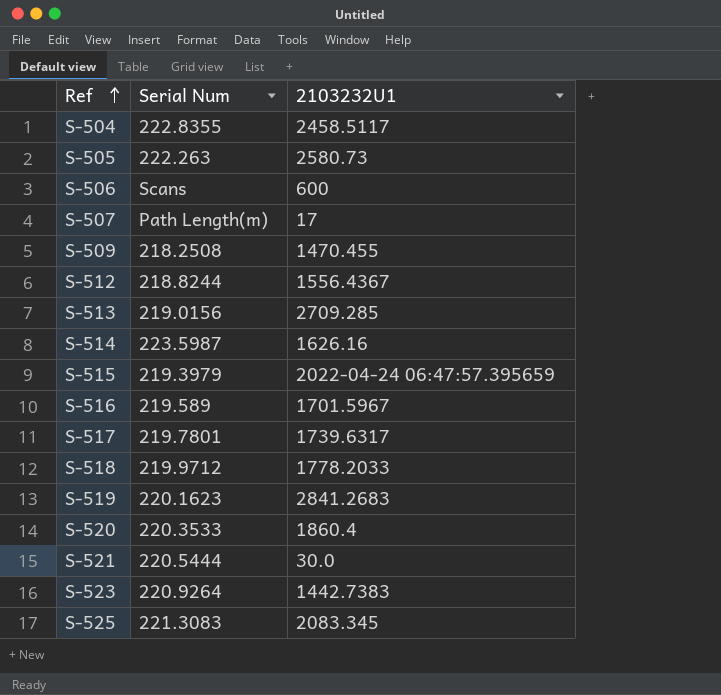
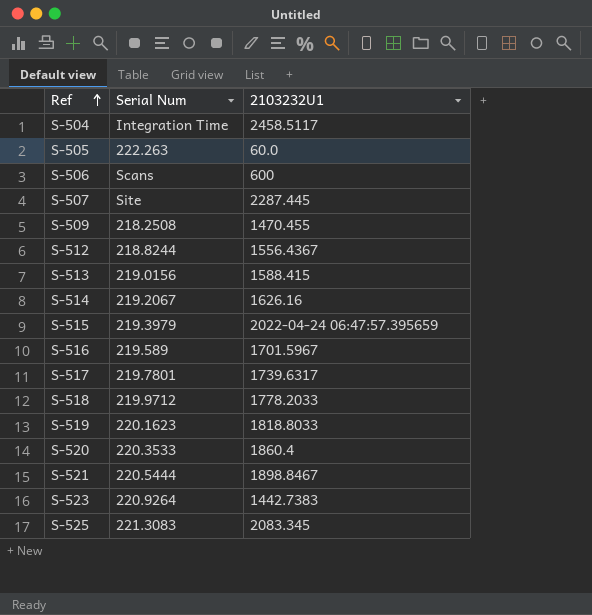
S-504 | Serial Num: 222.8355 -> Integration Time
S-505 | 2103232U1: 2580.73 -> 60.0
S-507 | Serial Num: Path Length(m) -> Site
S-507 | 2103232U1: 17 -> 2287.445
S-513 | 2103232U1: 2709.285 -> 1588.415
S-514 | Serial Num: 223.5987 -> 219.2067
S-519 | 2103232U1: 2841.2683 -> 1818.8033
S-521 | 2103232U1: 30.0 -> 1898.8467

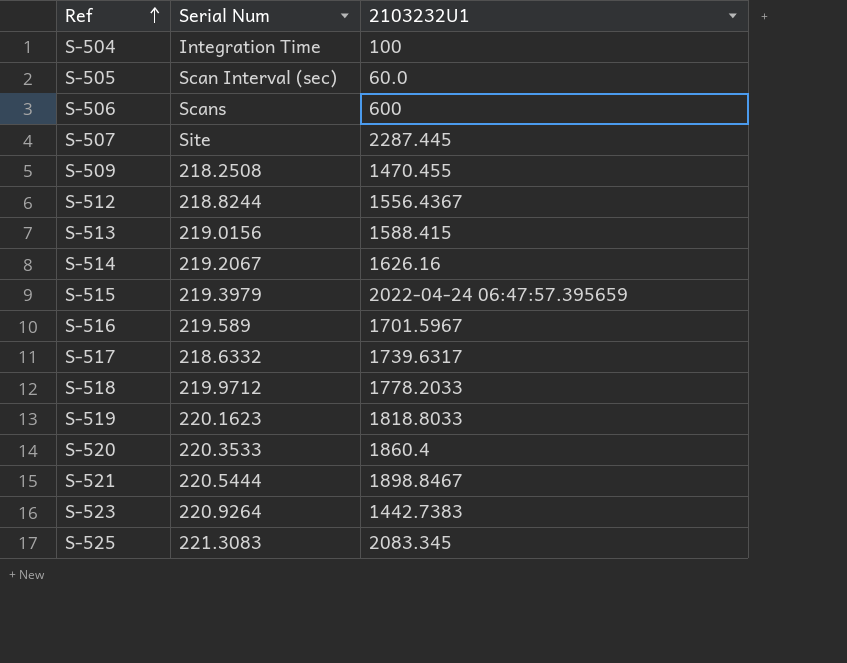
S-504 | 2103232U1: 2458.5117 -> 100
S-505 | Serial Num: 222.263 -> Scan Interval (sec)
S-517 | Serial Num: 219.7801 -> 218.6332

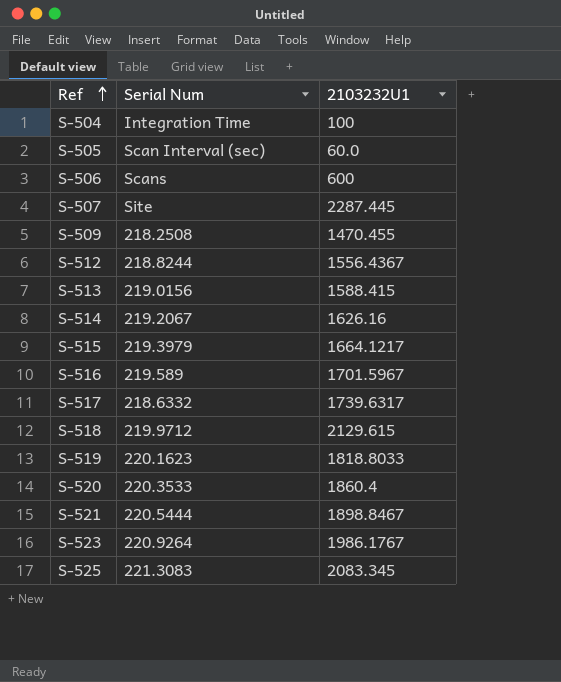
S-515 | 2103232U1: 2022-04-24 06:47:57.395659 -> 1664.1217
S-518 | 2103232U1: 1778.2033 -> 2129.615
S-523 | 2103232U1: 1442.7383 -> 1986.1767

